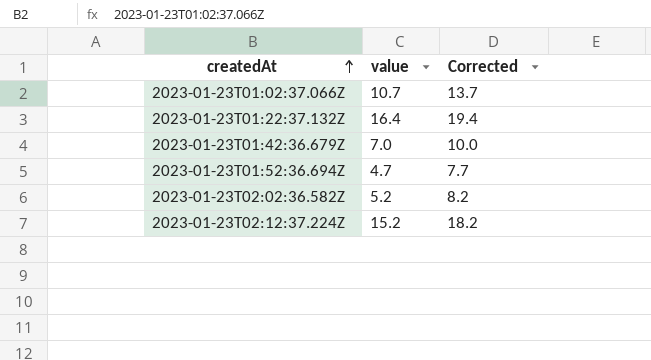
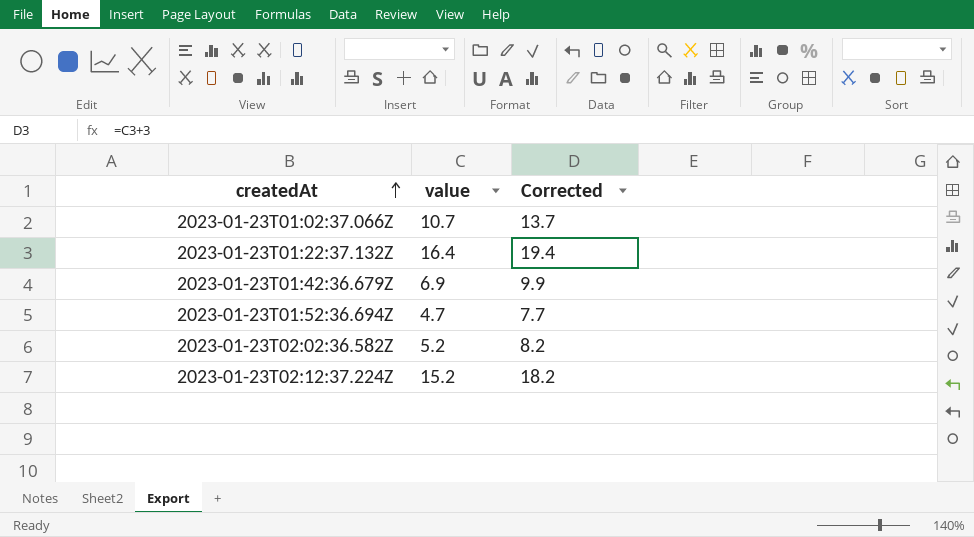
2023-01-23T01:42:36.679Z | value: 7.0 -> 6.9
2023-01-23T01:42:36.679Z | Corrected: 10.0 -> 9.9

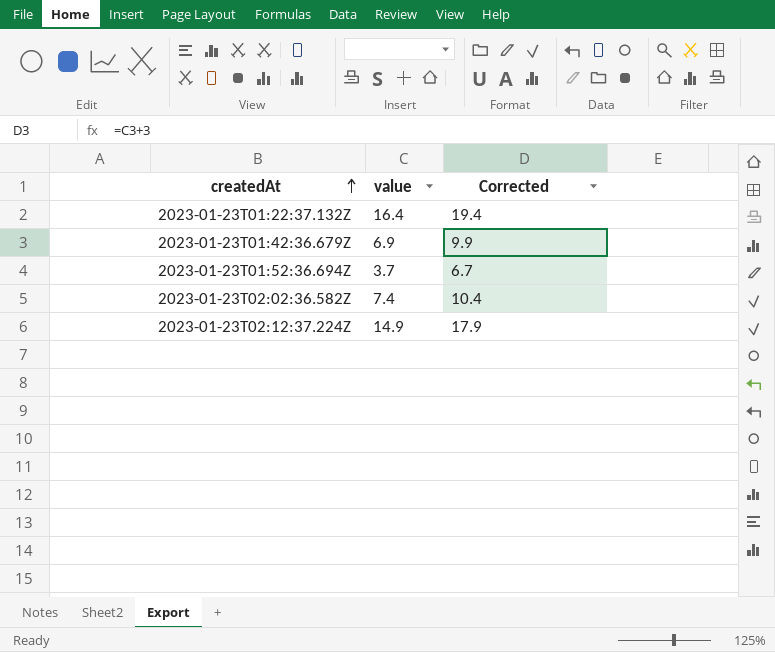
row 2023-01-23T01:02:37.066Z: 10.7 | 13.7 -> none
2023-01-23T01:52:36.694Z | value: 4.7 -> 3.7
2023-01-23T01:52:36.694Z | Corrected: 7.7 -> 6.7
2023-01-23T02:02:36.582Z | value: 5.2 -> 7.4
2023-01-23T02:02:36.582Z | Corrected: 8.2 -> 10.4
2023-01-23T02:12:37.224Z | value: 15.2 -> 14.9
2023-01-23T02:12:37.224Z | Corrected: 18.2 -> 17.9

